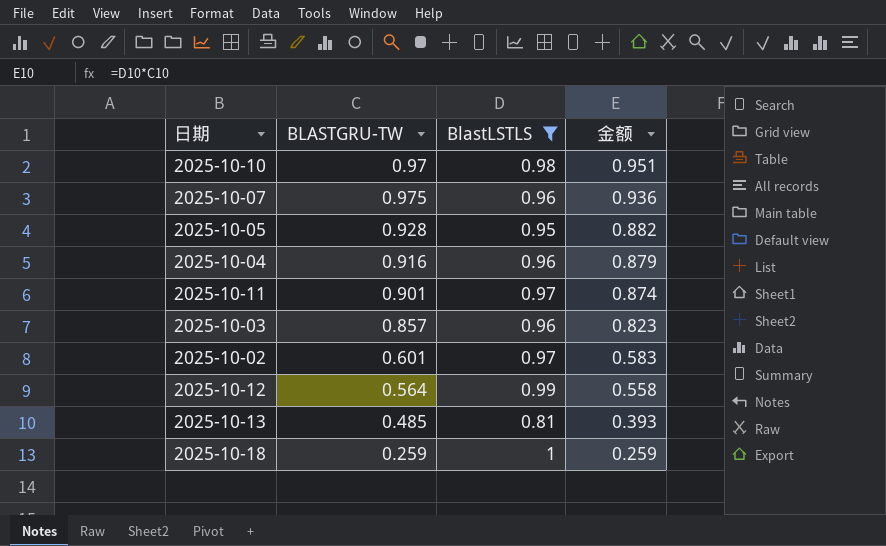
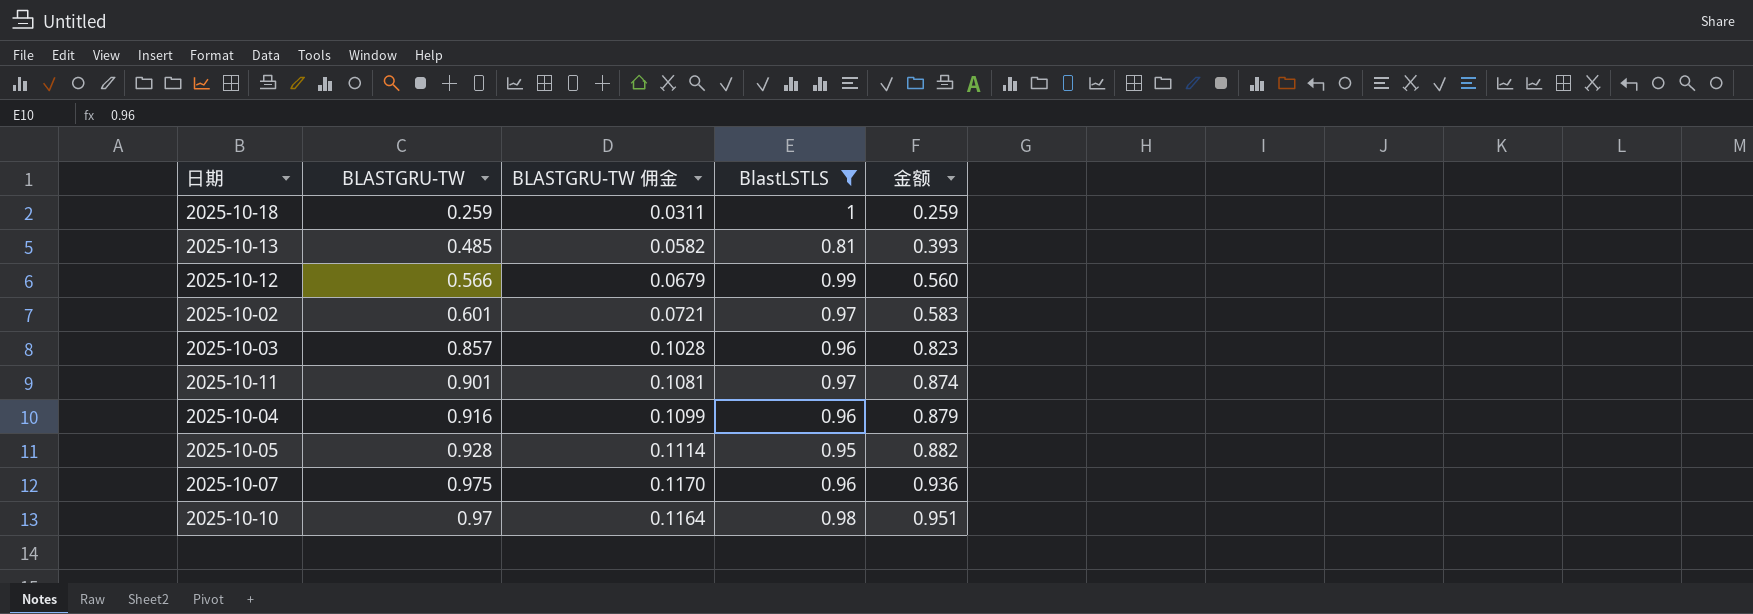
row order: 金额 descending -> 金额 ascending
column BLASTGRU-TW 佣金 | formula: none -> [BLASTGRU-TW] * 0.12
2025-10-12 | BLASTGRU-TW: 0.564 -> 0.566
2025-10-12 | 金额: 0.558 -> 0.560

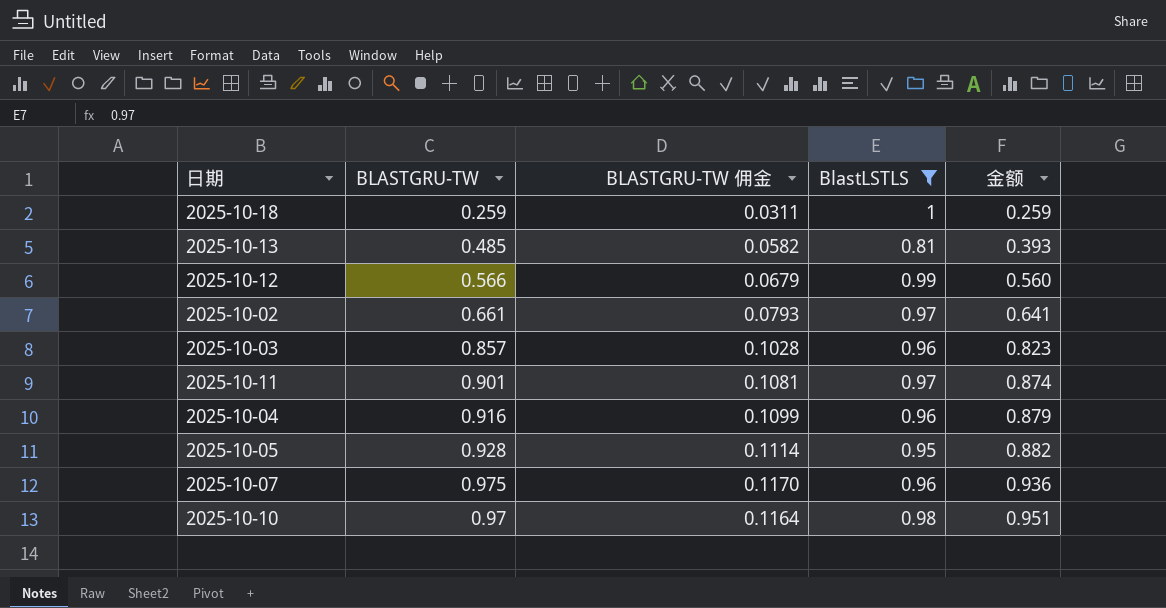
2025-10-02 | BLASTGRU-TW: 0.601 -> 0.661
2025-10-02 | BLASTGRU-TW 佣金: 0.0721 -> 0.0793
2025-10-02 | 金额: 0.583 -> 0.641

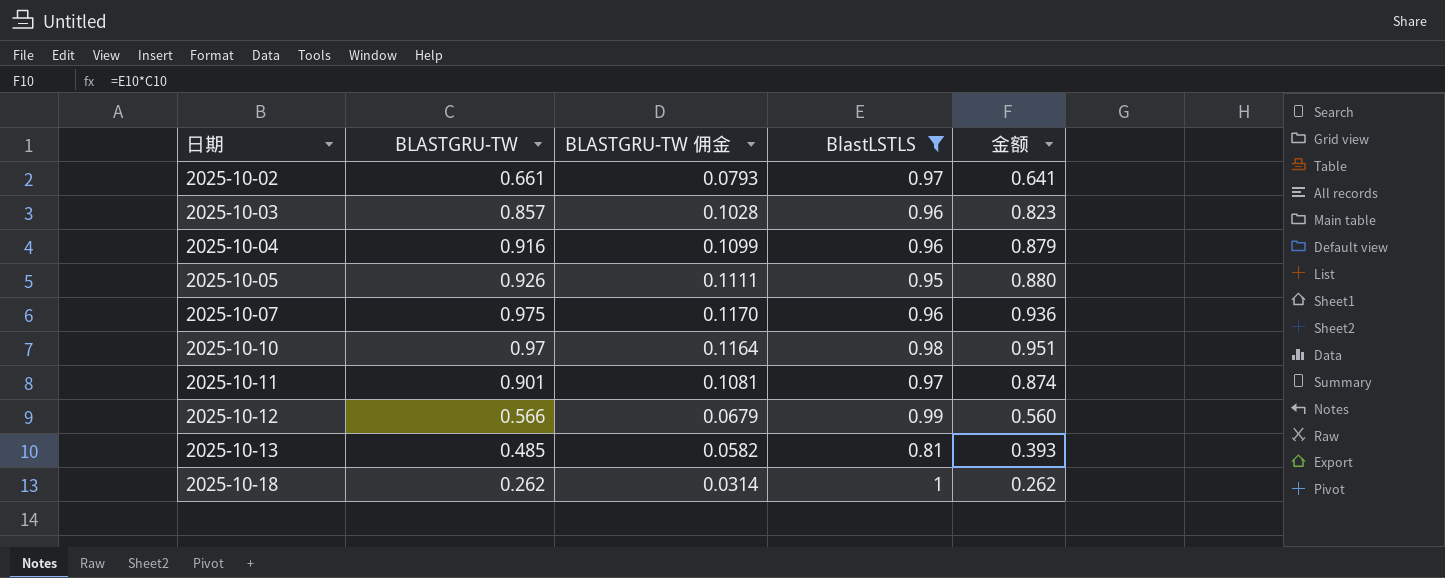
row order: 金额 ascending -> 日期 ascending
2025-10-05 | BLASTGRU-TW: 0.928 -> 0.926
2025-10-05 | BLASTGRU-TW 佣金: 0.1114 -> 0.1111
2025-10-05 | 金额: 0.882 -> 0.880
2025-10-18 | BLASTGRU-TW: 0.259 -> 0.262
2025-10-18 | BLASTGRU-TW 佣金: 0.0311 -> 0.0314
2025-10-18 | 金额: 0.259 -> 0.262

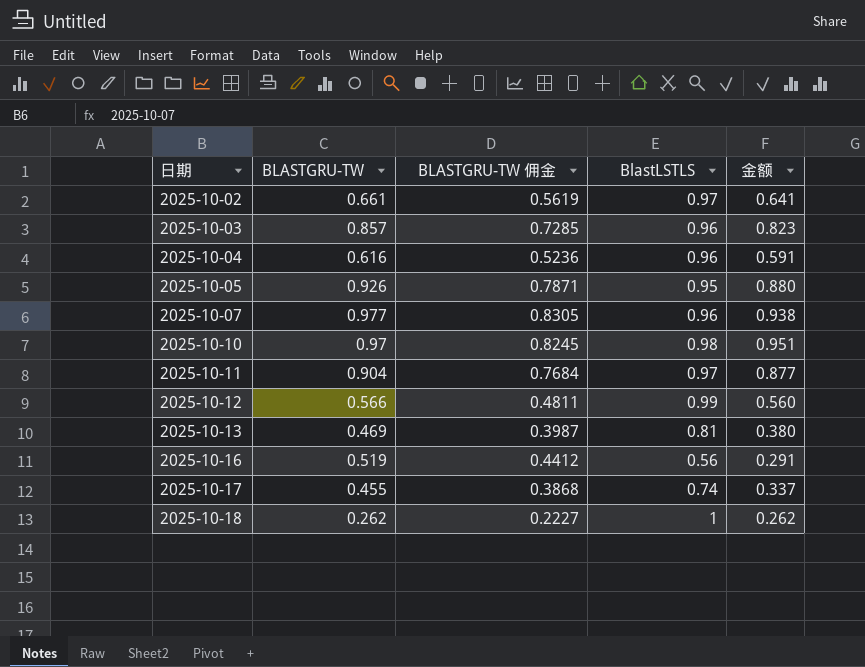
filter: BlastLSTLS >= 0.81 -> none
column BLASTGRU-TW 佣金 | formula: [BLASTGRU-TW] * 0.12 -> [BLASTGRU-TW] * 0.85
2025-10-04 | BLASTGRU-TW: 0.916 -> 0.616
2025-10-04 | 金额: 0.879 -> 0.591
2025-10-07 | BLASTGRU-TW: 0.975 -> 0.977
2025-10-07 | 金额: 0.936 -> 0.938
2025-10-11 | BLASTGRU-TW: 0.901 -> 0.904
2025-10-11 | 金额: 0.874 -> 0.877
2025-10-13 | BLASTGRU-TW: 0.485 -> 0.469
2025-10-13 | 金额: 0.393 -> 0.380

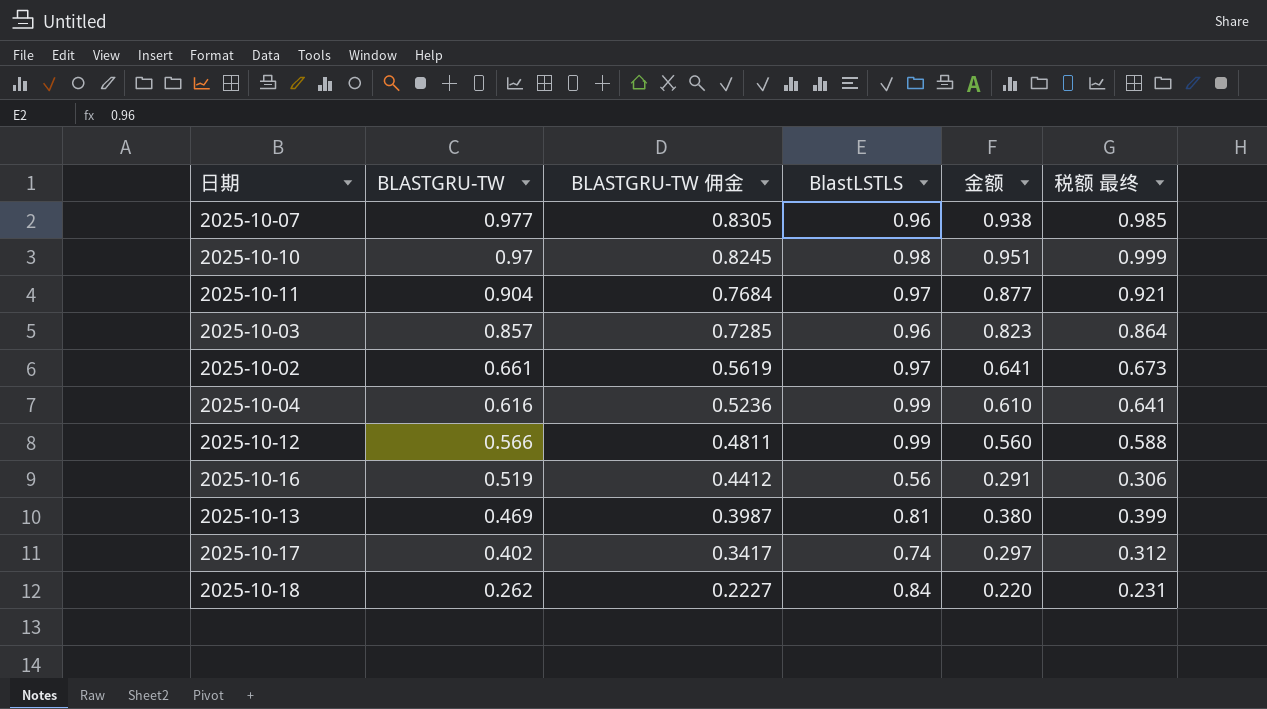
row order: 日期 ascending -> BLASTGRU-TW descending
column 税额 最终 | formula: none -> [金额] * 1.05
row 2025-10-05: 0.926 | 0.7871 | 0.95 | 0.880 -> none
2025-10-04 | BlastLSTLS: 0.96 -> 0.99
2025-10-04 | 金额: 0.591 -> 0.610
2025-10-17 | BLASTGRU-TW: 0.455 -> 0.402
2025-10-17 | BLASTGRU-TW 佣金: 0.3868 -> 0.3417
2025-10-17 | 金额: 0.337 -> 0.297
2025-10-18 | BlastLSTLS: 1 -> 0.84
2025-10-18 | 金额: 0.262 -> 0.220

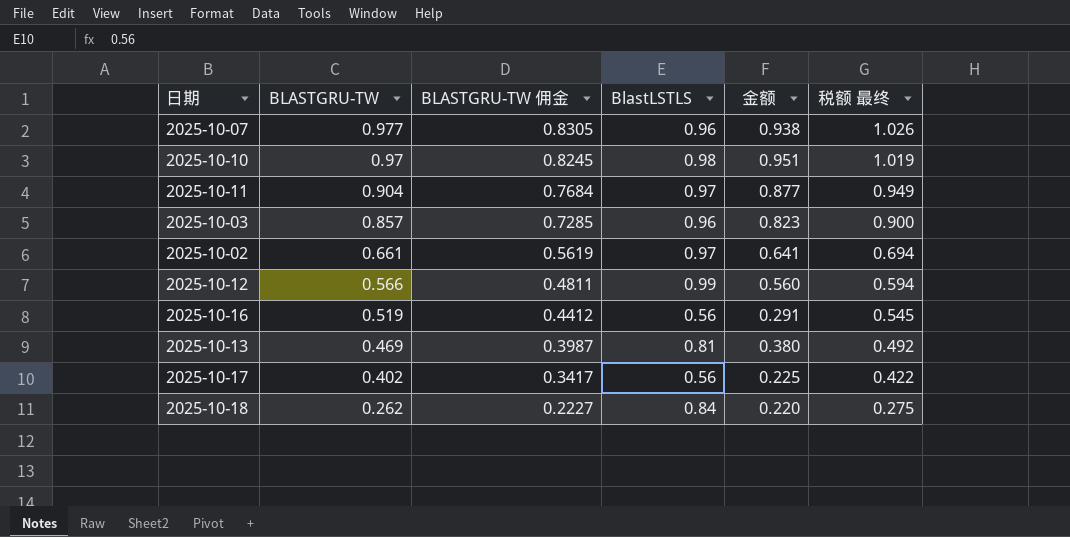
column 税额 最终 | formula: [金额] * 1.05 -> [BLASTGRU-TW] * 1.05
row 2025-10-04: 0.616 | 0.5236 | 0.99 | 0.610 | 0.641 -> none
2025-10-17 | BlastLSTLS: 0.74 -> 0.56
2025-10-17 | 金额: 0.297 -> 0.225

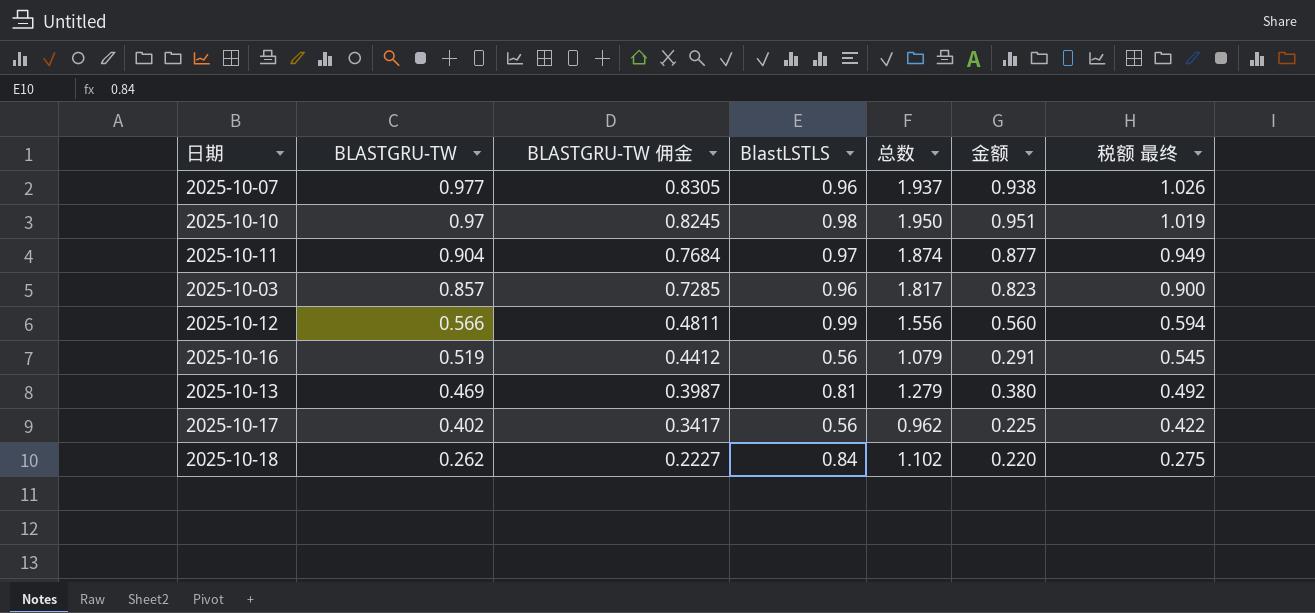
column 总数 | formula: none -> [BLASTGRU-TW] + [BlastLSTLS]
row 2025-10-02: 0.661 | 0.5619 | 0.97 | 0.641 | 0.694 -> none

